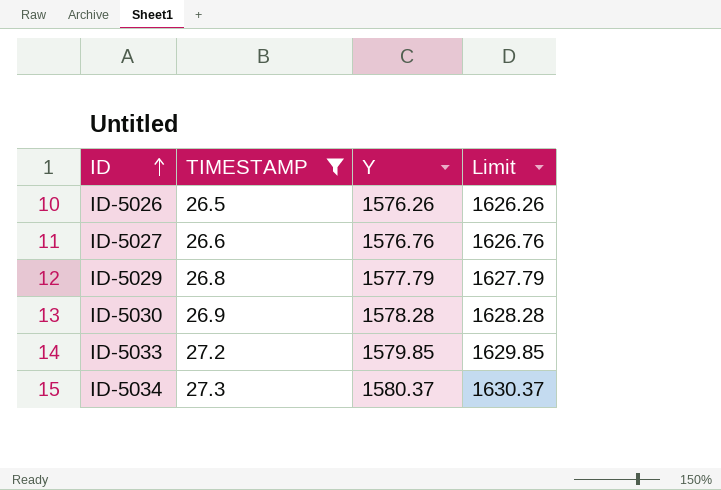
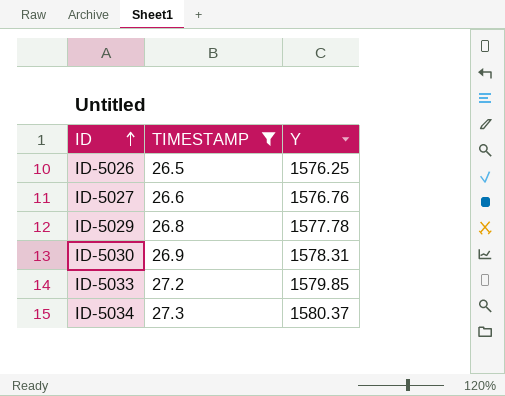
column Limit | formula: [Y] + 50 -> none
ID-5026 | Y: 1576.26 -> 1576.25
ID-5029 | Y: 1577.79 -> 1577.78
ID-5030 | Y: 1578.28 -> 1578.31

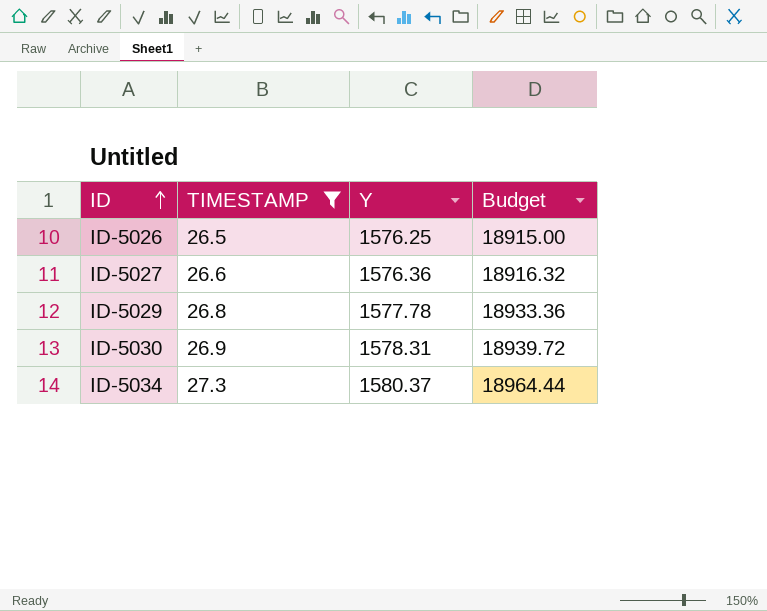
column Budget | formula: none -> [Y] * 12
row ID-5033: 27.2 | 1579.85 -> none
ID-5027 | Y: 1576.76 -> 1576.36

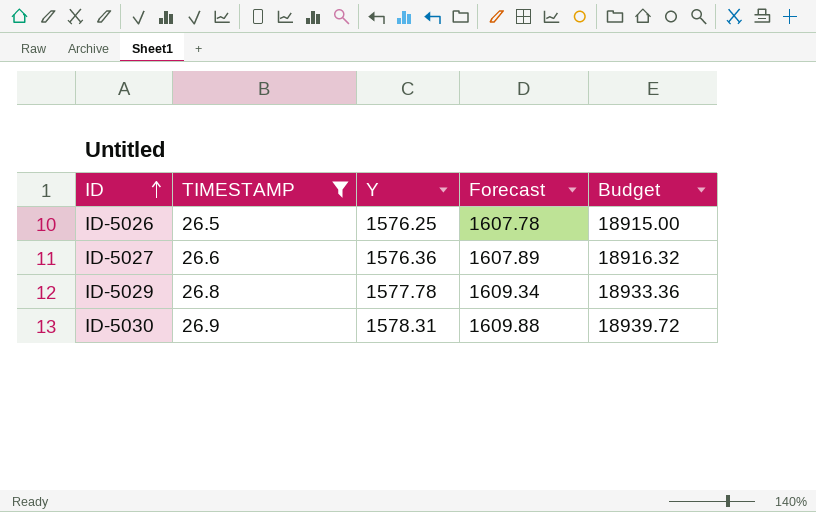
column Forecast | formula: none -> [Y] * 1.02
row ID-5034: 27.3 | 1580.37 | 18964.44 -> none

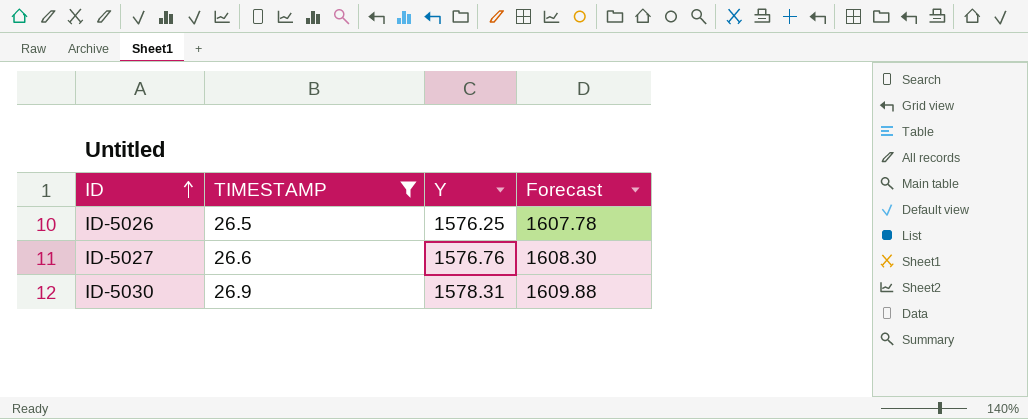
column Budget | formula: [Y] * 12 -> none
row ID-5029: 26.8 | 1577.78 | 1609.34 | 18933.36 -> none
ID-5027 | Y: 1576.36 -> 1576.76
ID-5027 | Forecast: 1607.89 -> 1608.30

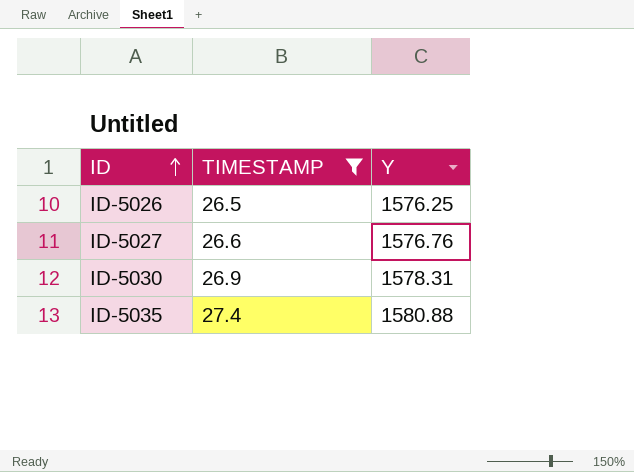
column Forecast | formula: [Y] * 1.02 -> none
row ID-5035: none -> 27.4 | 1580.88

